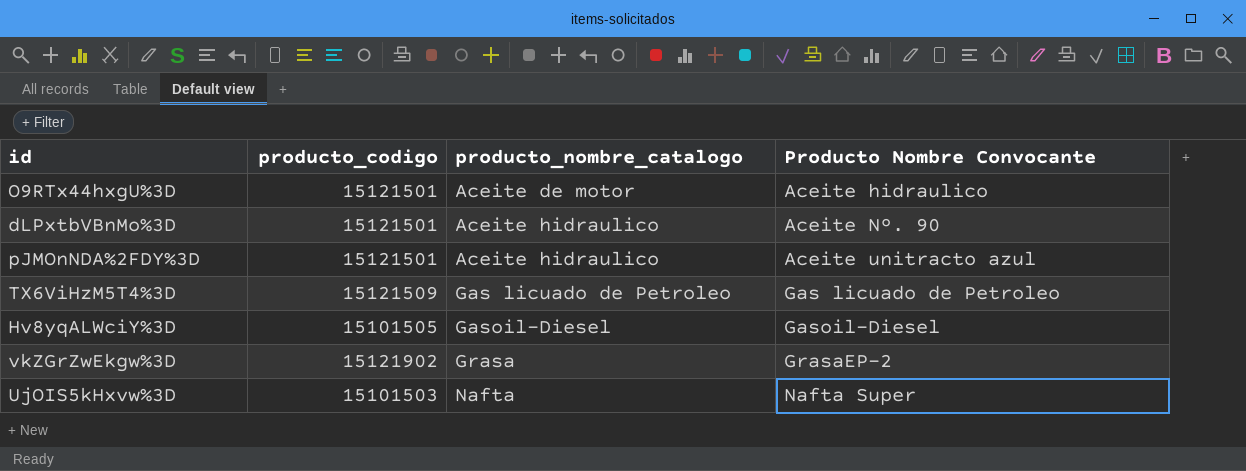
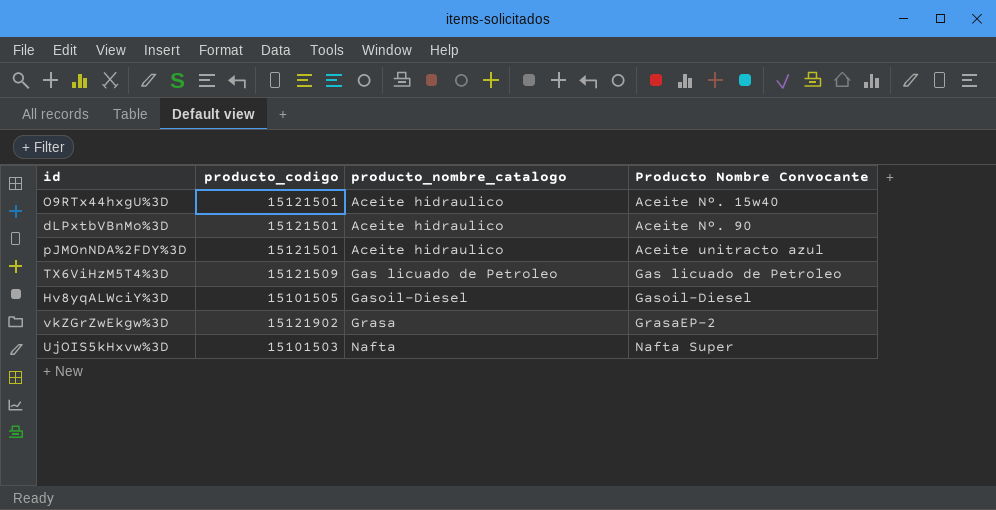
O9RTx44hxgU%3D | producto_nombre_catalogo: Aceite de motor -> Aceite hidraulico
O9RTx44hxgU%3D | Producto Nombre Convocante: Aceite hidraulico -> Aceite Nº. 15w40

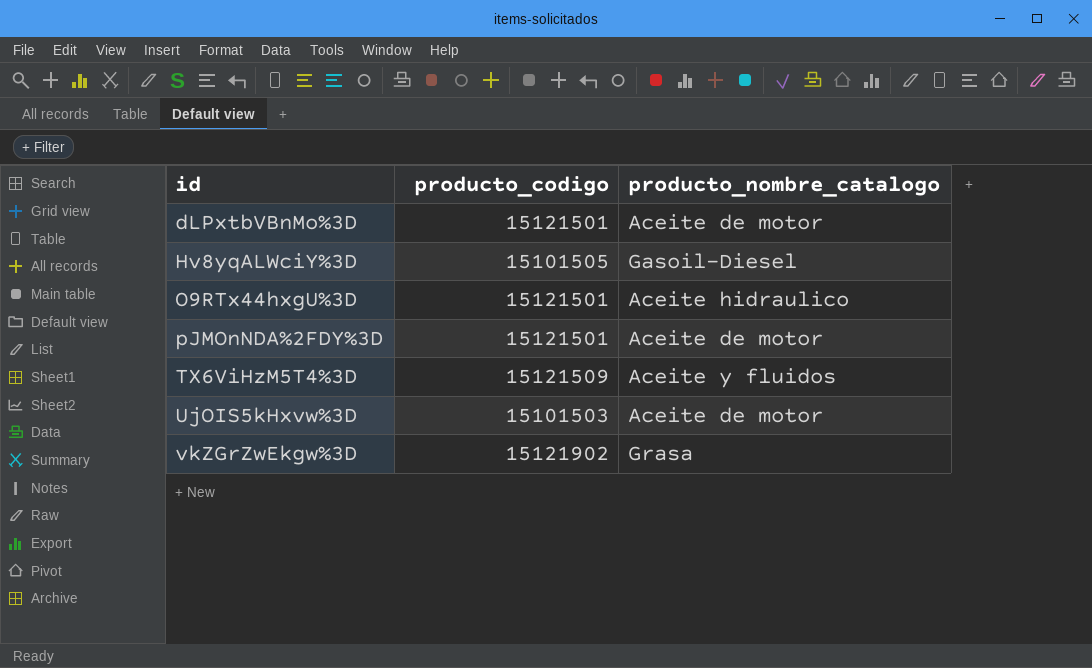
row order: producto_nombre_catalogo ascending -> id ascending
column Producto Nombre Convocante | position: 4 -> none
dLPxtbVBnMo%3D | producto_nombre_catalogo: Aceite hidraulico -> Aceite de motor
pJMOnNDA%2FDY%3D | producto_nombre_catalogo: Aceite hidraulico -> Aceite de motor
TX6ViHzM5T4%3D | producto_nombre_catalogo: Gas licuado de Petroleo -> Aceite y fluidos
UjOIS5kHxvw%3D | producto_nombre_catalogo: Nafta -> Aceite de motor

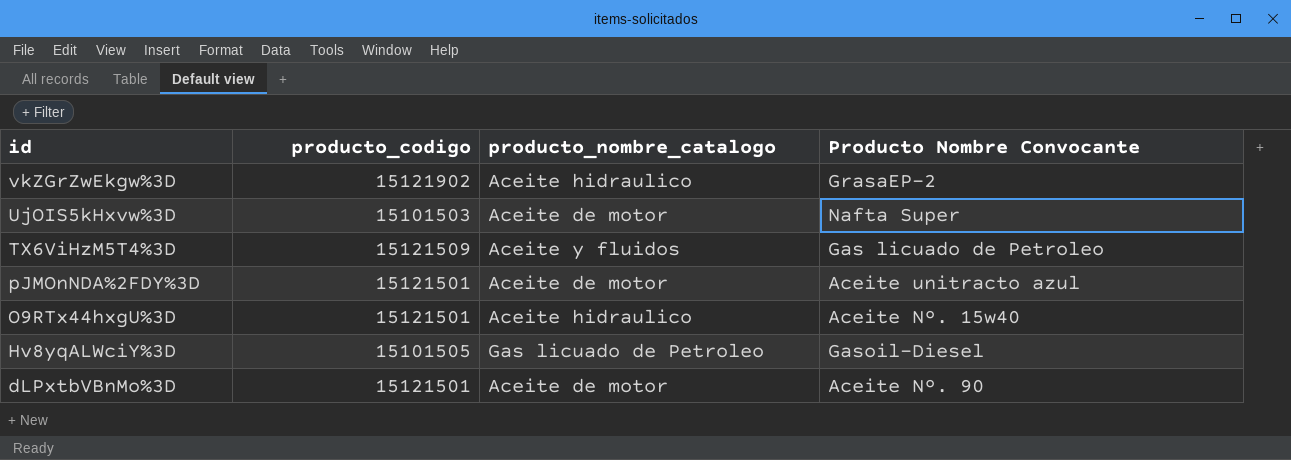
row order: id ascending -> id descending
column Producto Nombre Convocante | position: none -> 4
vkZGrZwEkgw%3D | producto_nombre_catalogo: Grasa -> Aceite hidraulico
Hv8yqALWciY%3D | producto_nombre_catalogo: Gasoil-Diesel -> Gas licuado de Petroleo

